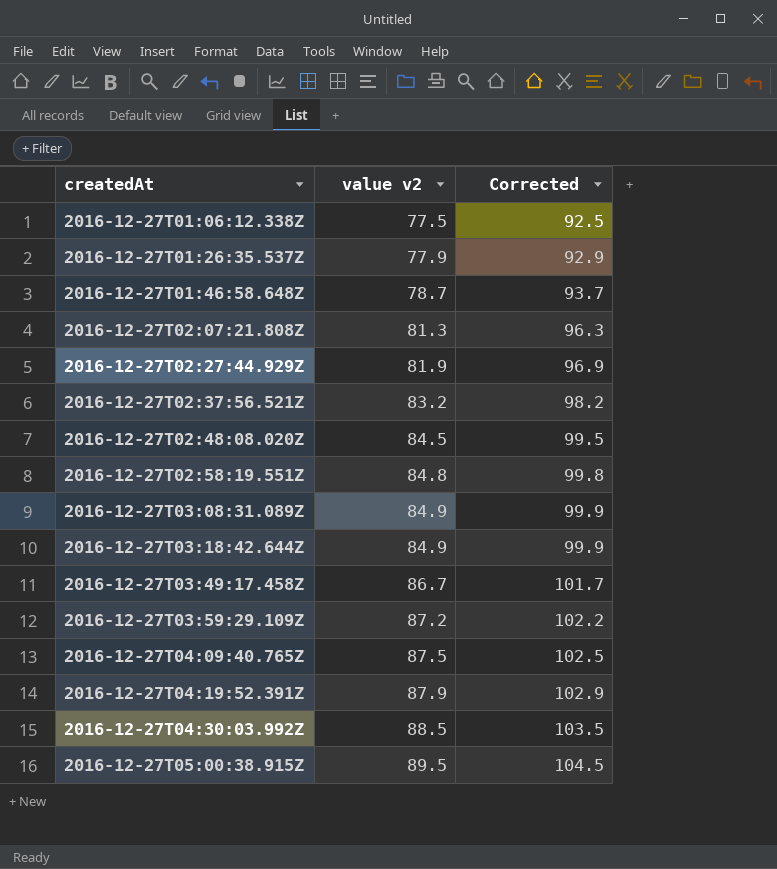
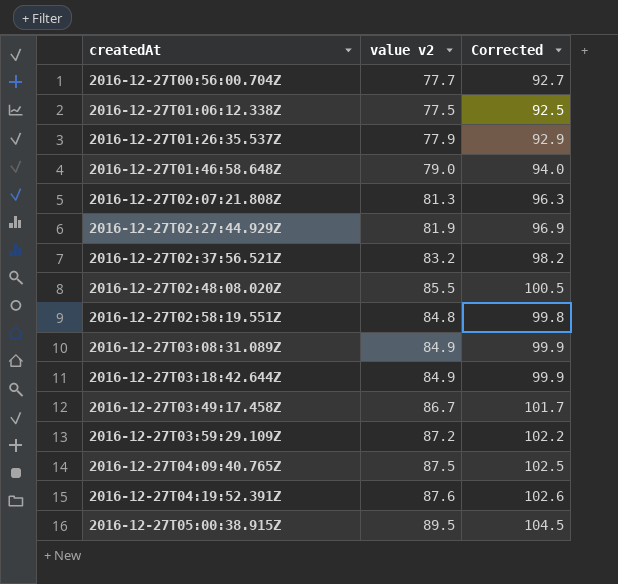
row 2016-12-27T04:30:03.992Z: 88.5 | 103.5 -> none
row 2016-12-27T00:56:00.704Z: none -> 77.7 | 92.7
2016-12-27T01:46:58.648Z | value v2: 78.7 -> 79.0
2016-12-27T01:46:58.648Z | Corrected: 93.7 -> 94.0
2016-12-27T02:48:08.020Z | value v2: 84.5 -> 85.5
2016-12-27T02:48:08.020Z | Corrected: 99.5 -> 100.5
2016-12-27T04:19:52.391Z | value v2: 87.9 -> 87.6
2016-12-27T04:19:52.391Z | Corrected: 102.9 -> 102.6

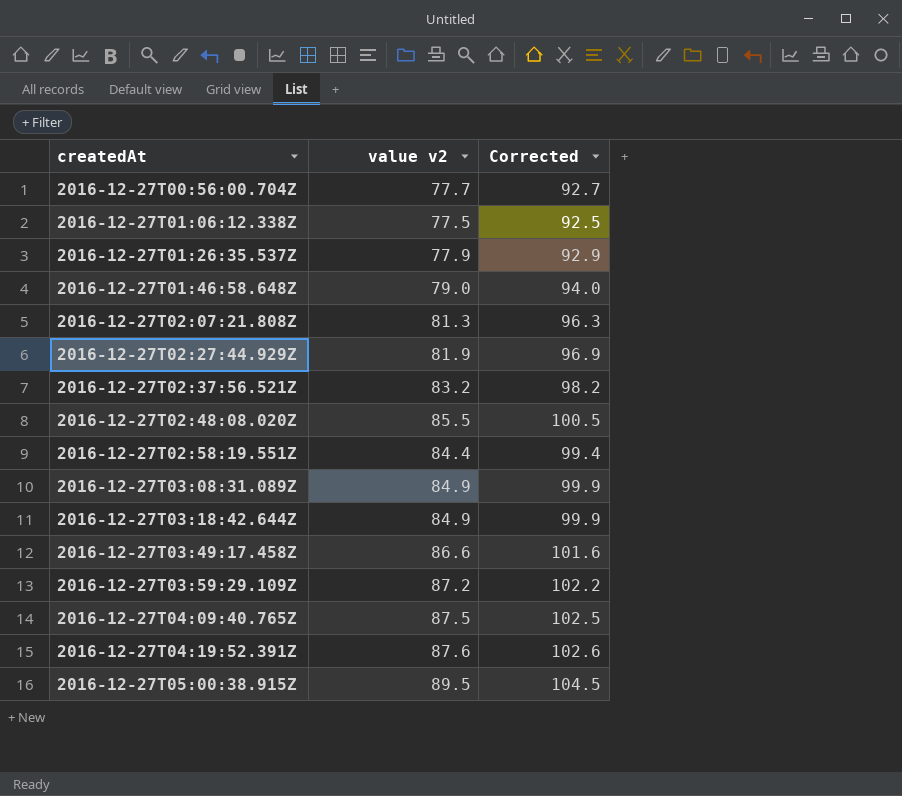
2016-12-27T02:58:19.551Z | value v2: 84.8 -> 84.4
2016-12-27T02:58:19.551Z | Corrected: 99.8 -> 99.4
2016-12-27T03:49:17.458Z | value v2: 86.7 -> 86.6
2016-12-27T03:49:17.458Z | Corrected: 101.7 -> 101.6

